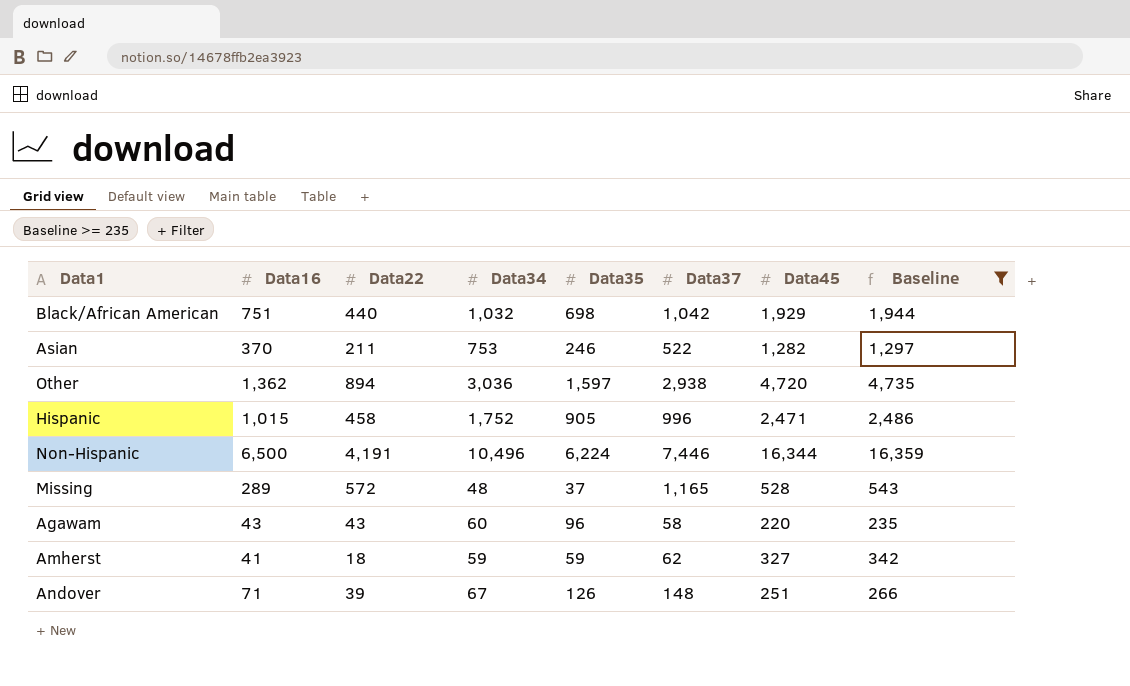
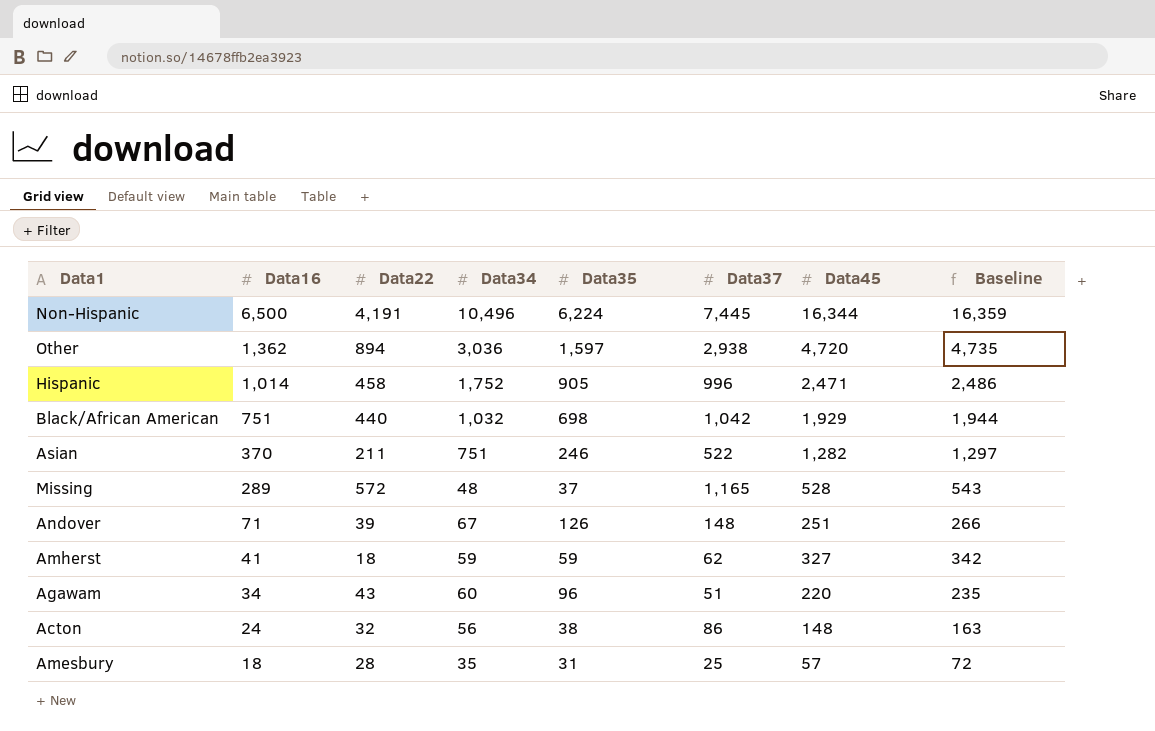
filter: Baseline >= 235 -> none
row order: none -> Data16 descending
Non-Hispanic | Data37: 7,446 -> 7,445
Hispanic | Data16: 1,015 -> 1,014
Asian | Data34: 753 -> 751
Agawam | Data16: 43 -> 34
Agawam | Data37: 58 -> 51

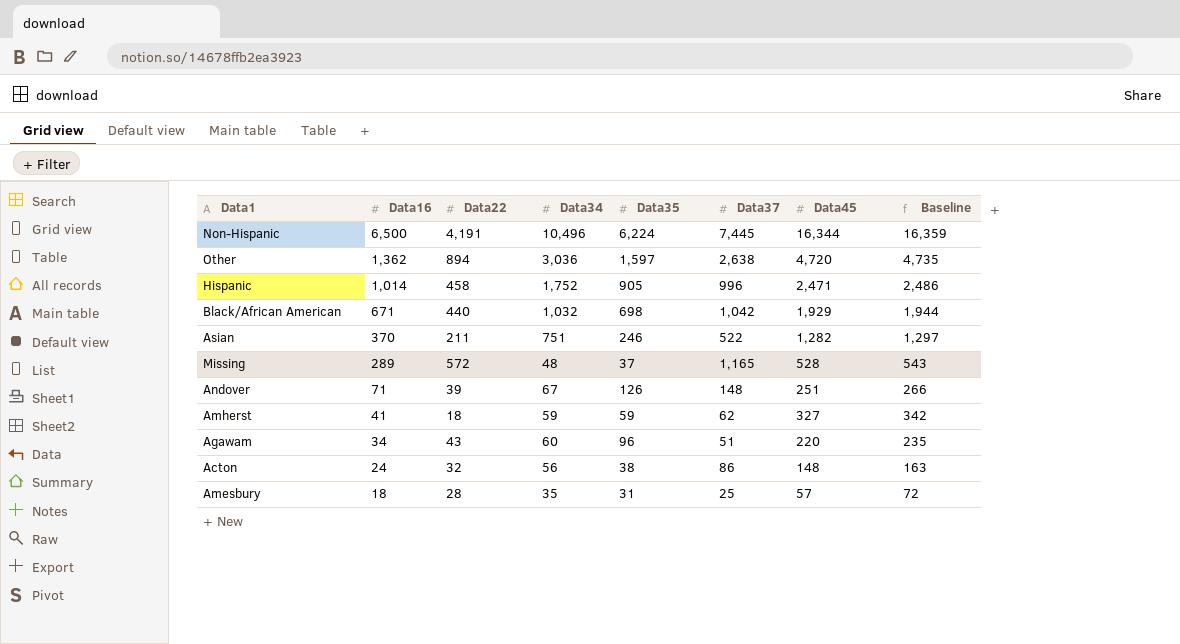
Other | Data37: 2,938 -> 2,638
Black/African American | Data16: 751 -> 671

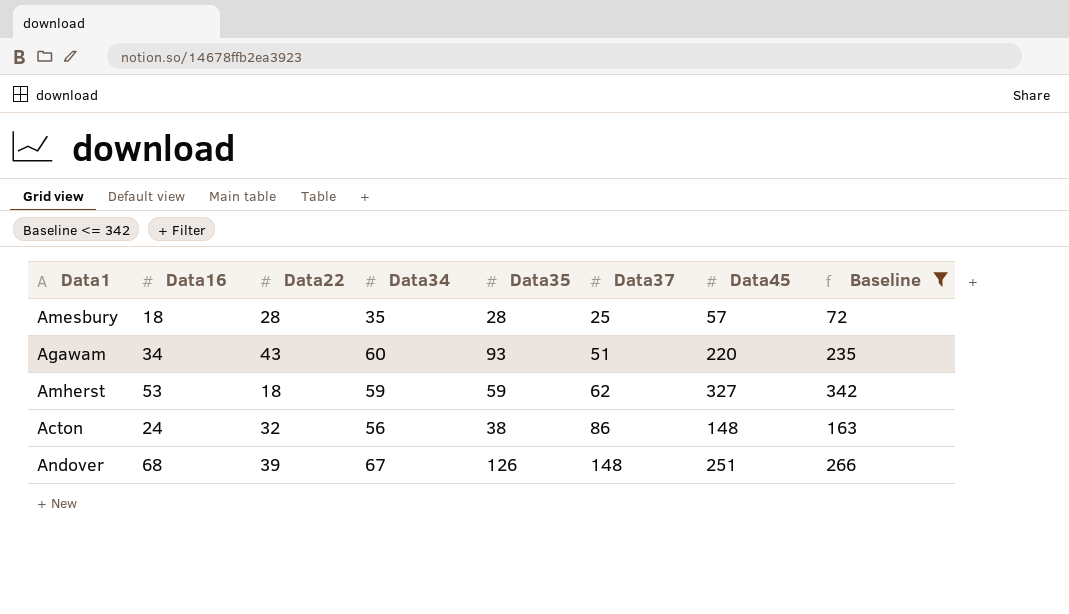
filter: none -> Baseline <= 342
row order: Data16 descending -> Data37 ascending
Amesbury | Data35: 31 -> 28
Agawam | Data35: 96 -> 93
Amherst | Data16: 41 -> 53
Andover | Data16: 71 -> 68

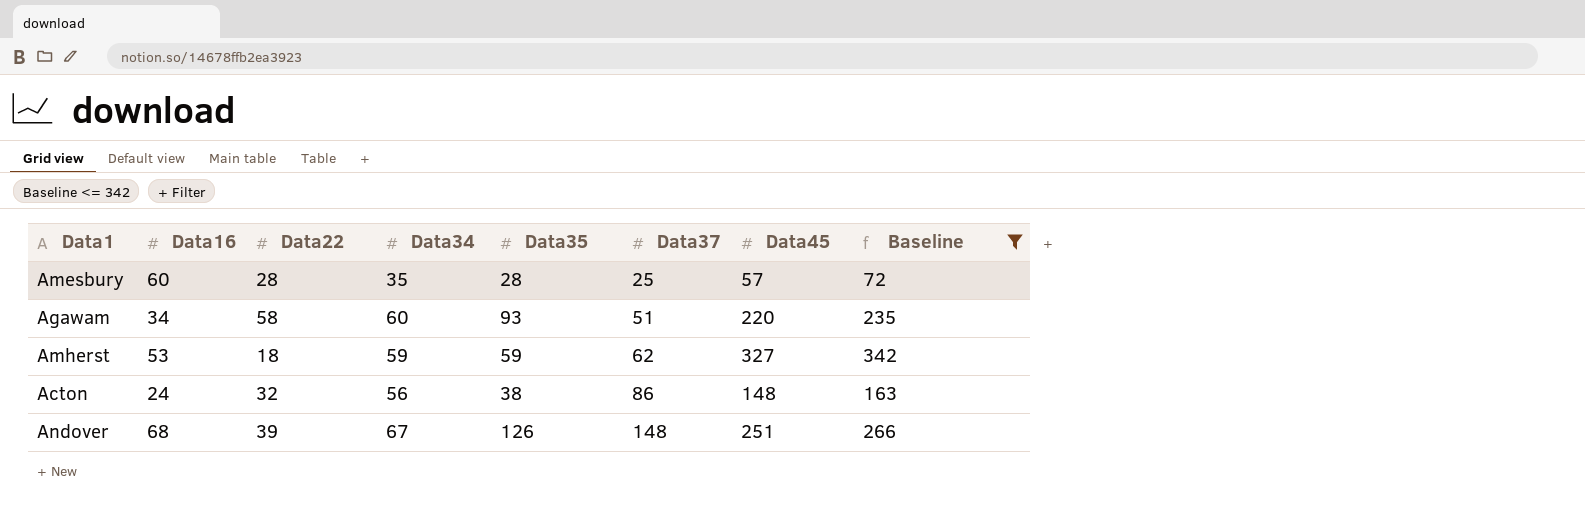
Amesbury | Data16: 18 -> 60
Agawam | Data22: 43 -> 58

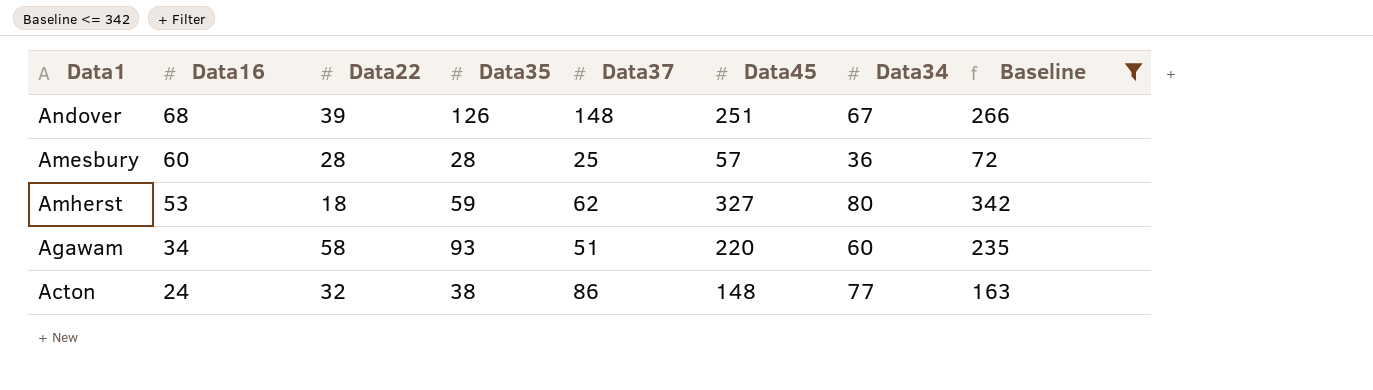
row order: Data37 ascending -> Data16 descending
column Data34 | position: 4 -> 7
Amesbury | Data34: 35 -> 36
Amherst | Data34: 59 -> 80
Acton | Data34: 56 -> 77

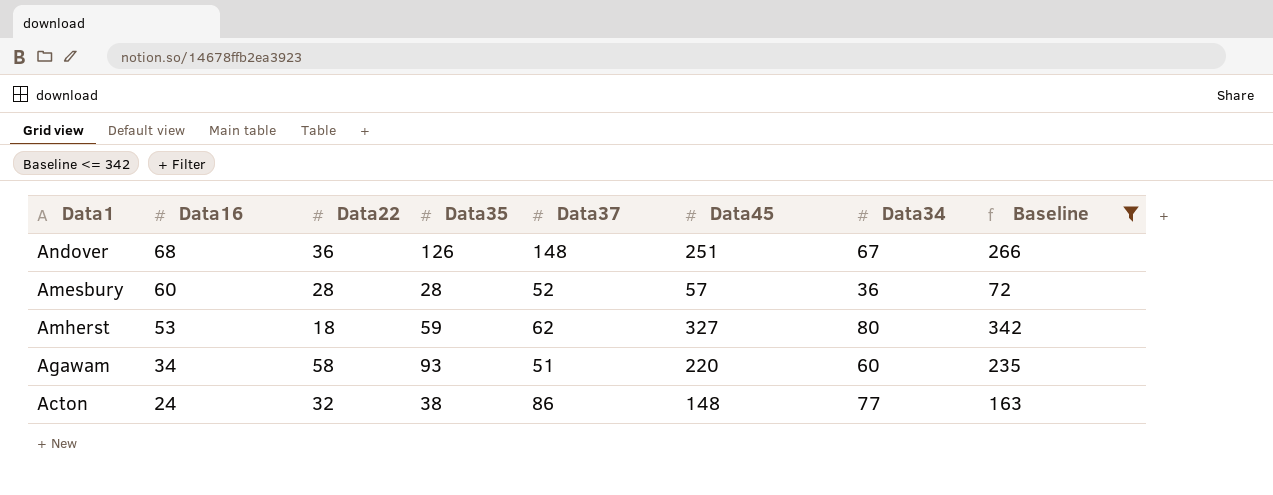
Andover | Data22: 39 -> 36
Amesbury | Data37: 25 -> 52

